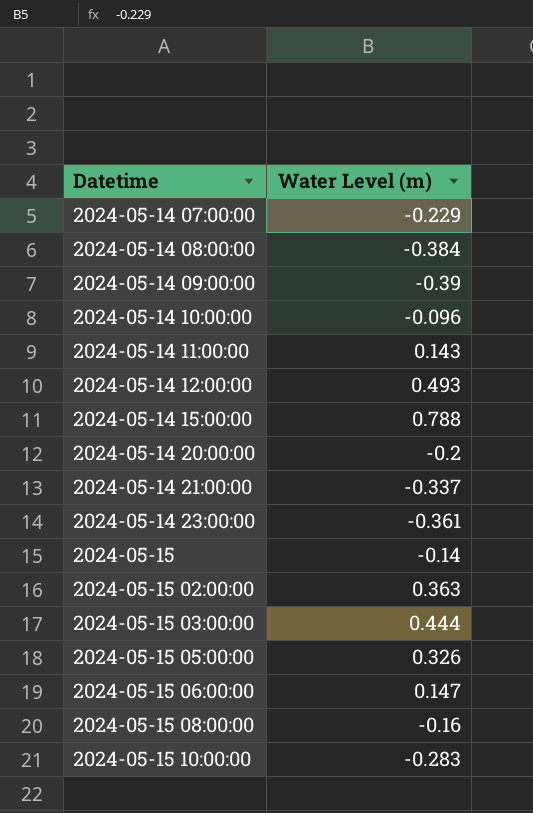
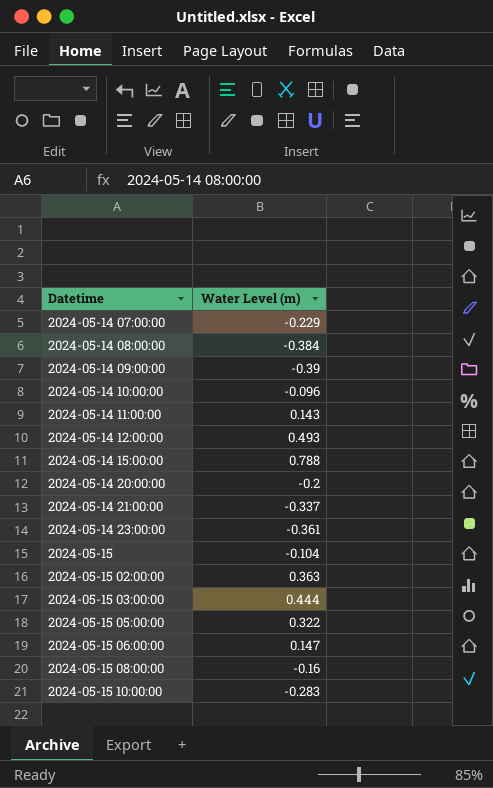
2024-05-15 | Water Level (m): -0.14 -> -0.104
2024-05-15 05:00:00 | Water Level (m): 0.326 -> 0.322

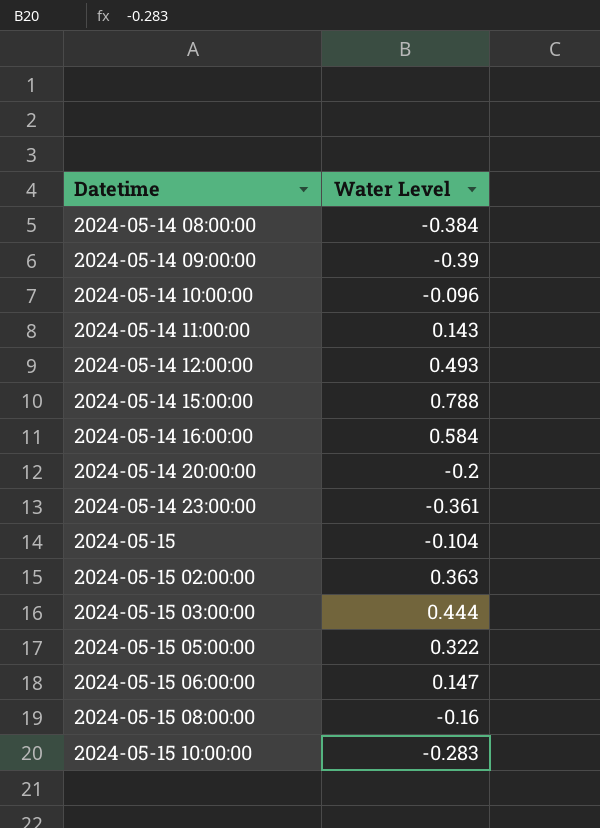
column name: Water Level (m) -> Water Level
row 2024-05-14 07:00:00: -0.229 -> none
row 2024-05-14 21:00:00: -0.337 -> none
row 2024-05-14 16:00:00: none -> 0.584

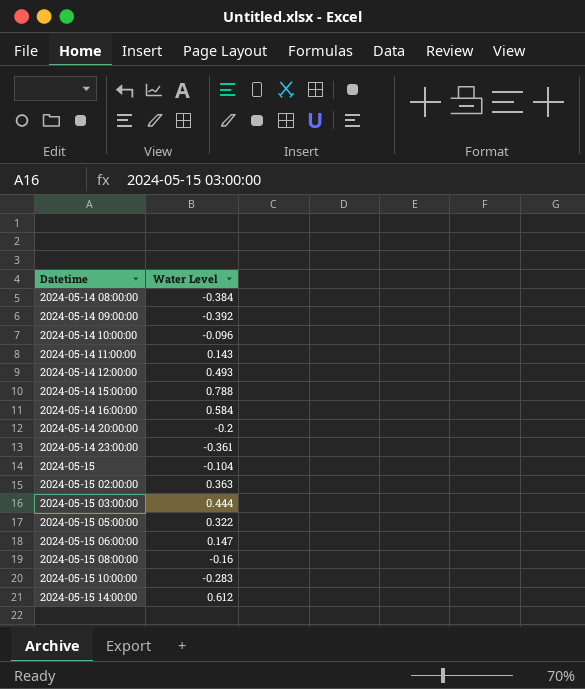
2024-05-14 09:00:00 | Water Level: -0.39 -> -0.392
row 2024-05-15 14:00:00: none -> 0.612

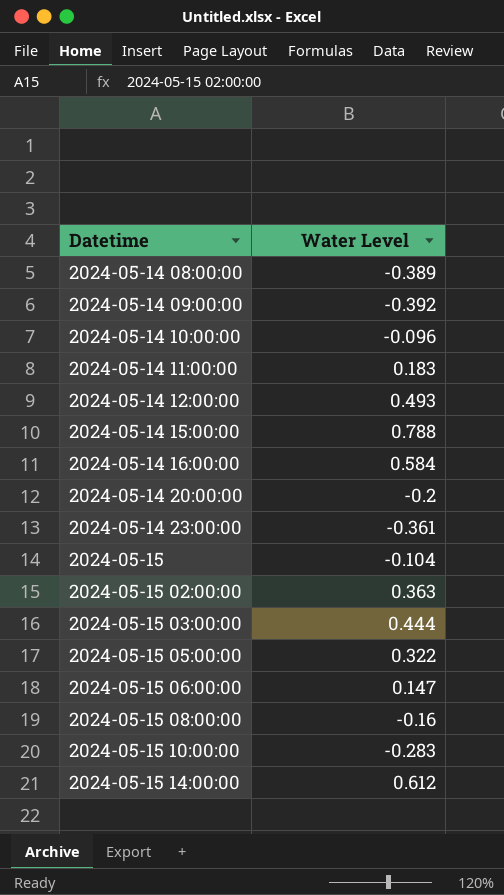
2024-05-14 08:00:00 | Water Level: -0.384 -> -0.389
2024-05-14 11:00:00 | Water Level: 0.143 -> 0.183

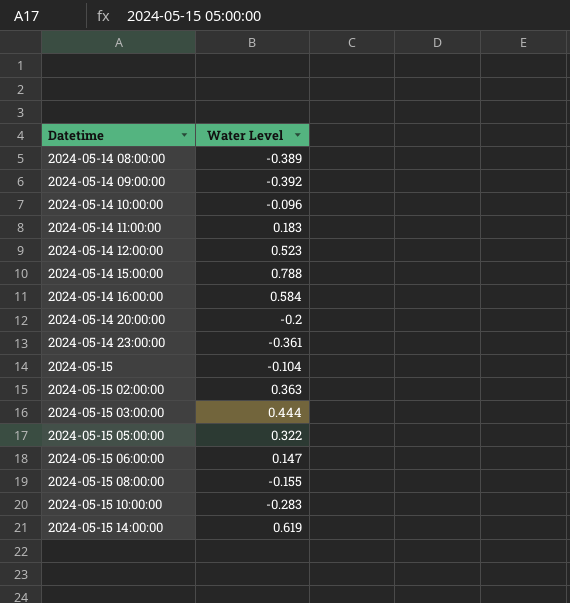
2024-05-14 12:00:00 | Water Level: 0.493 -> 0.523
2024-05-15 08:00:00 | Water Level: -0.16 -> -0.155
2024-05-15 14:00:00 | Water Level: 0.612 -> 0.619

